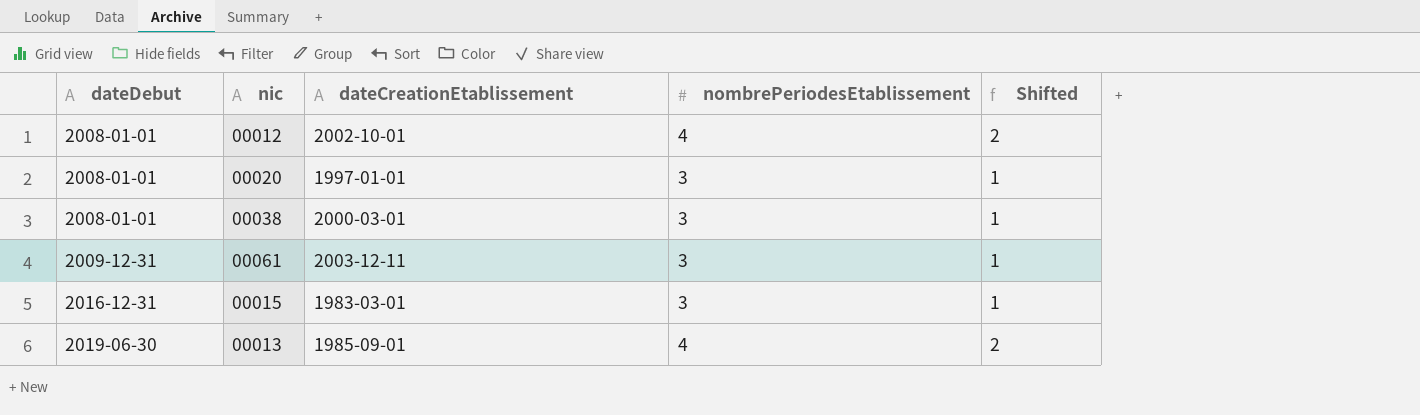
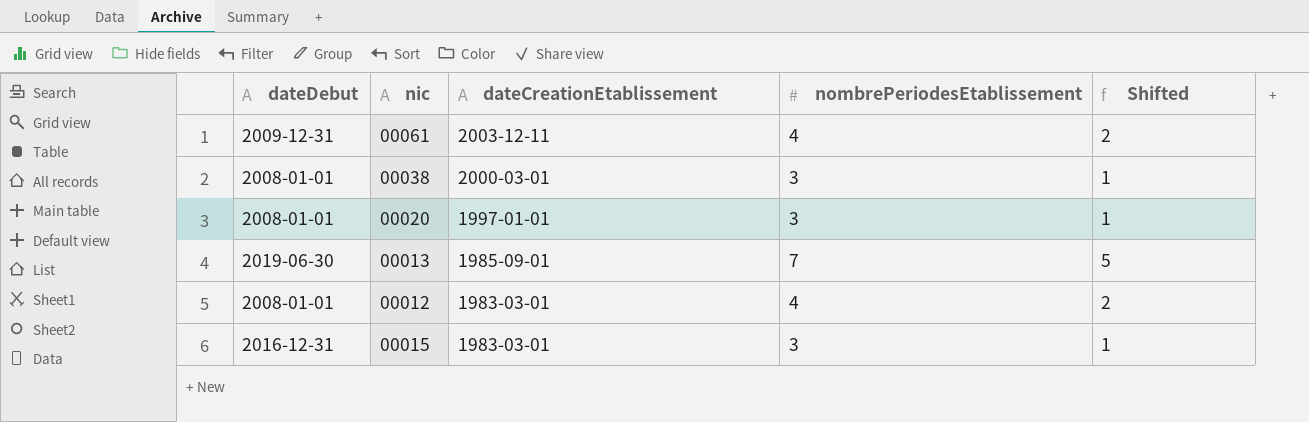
row order: dateDebut ascending -> dateCreationEtablissement descending
00061 | nombrePeriodesEtablissement: 3 -> 4
00061 | Shifted: 1 -> 2
00013 | nombrePeriodesEtablissement: 4 -> 7
00013 | Shifted: 2 -> 5
00012 | dateCreationEtablissement: 2002-10-01 -> 1983-03-01

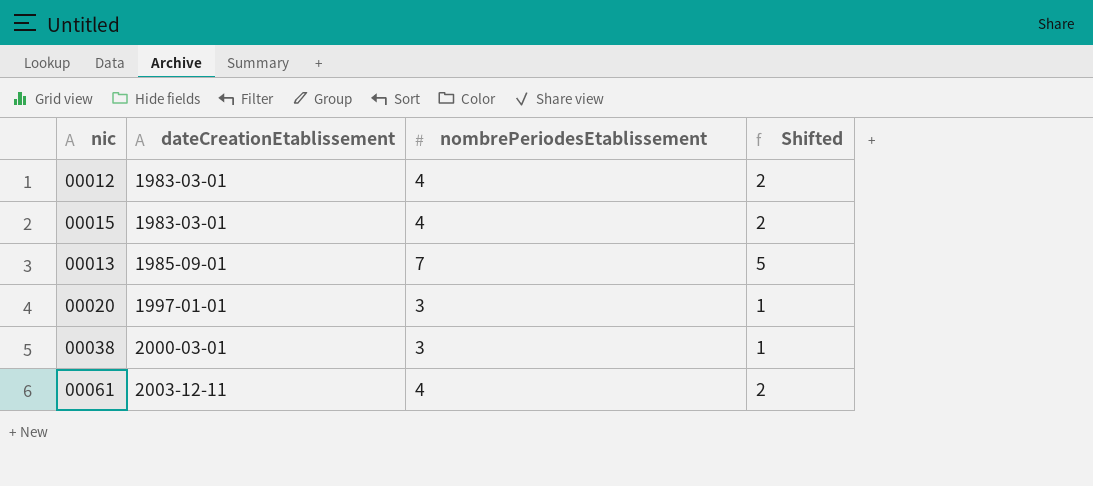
row order: dateCreationEtablissement descending -> dateCreationEtablissement ascending
column dateDebut | position: 1 -> none
00015 | nombrePeriodesEtablissement: 3 -> 4
00015 | Shifted: 1 -> 2

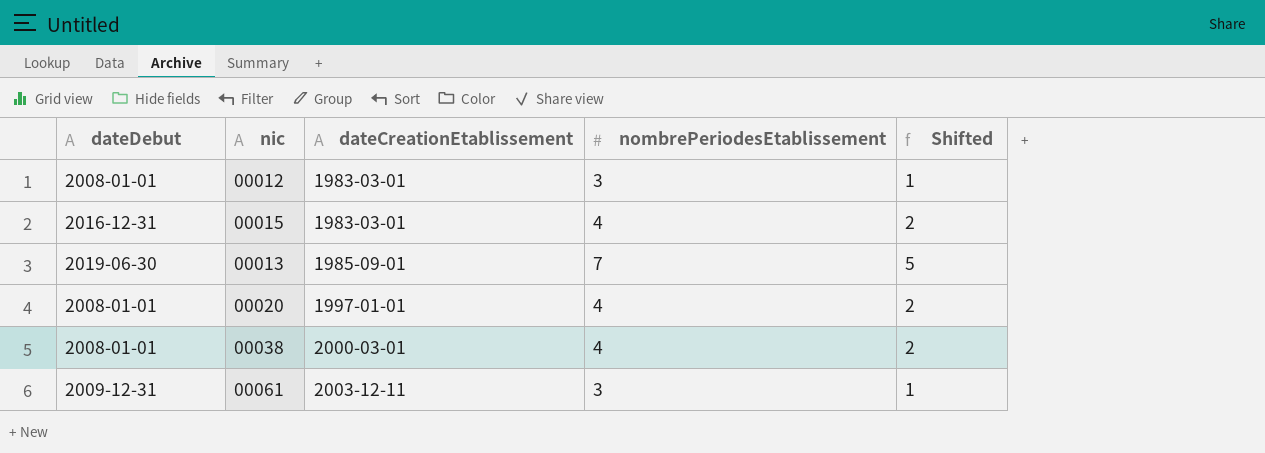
column dateDebut | position: none -> 1
00012 | nombrePeriodesEtablissement: 4 -> 3
00012 | Shifted: 2 -> 1
00020 | nombrePeriodesEtablissement: 3 -> 4
00020 | Shifted: 1 -> 2
00038 | nombrePeriodesEtablissement: 3 -> 4
00038 | Shifted: 1 -> 2
00061 | nombrePeriodesEtablissement: 4 -> 3
00061 | Shifted: 2 -> 1

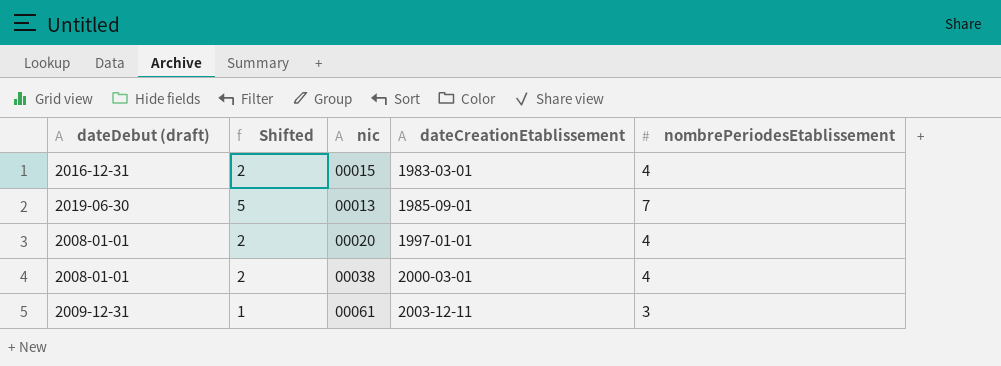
column name: dateDebut -> dateDebut (draft)
column Shifted | position: 5 -> 2
row 00012: 2008-01-01 | 1983-03-01 | 3 | 1 -> none

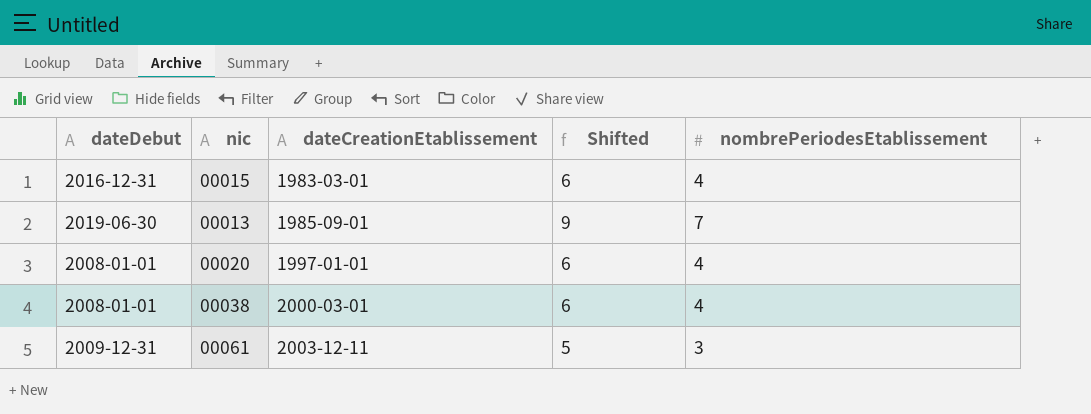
column name: dateDebut (draft) -> dateDebut
column Shifted | formula: [nombrePeriodesEtablissement] - 2 -> [nombrePeriodesEtablissement] + 2
column Shifted | position: 2 -> 4

